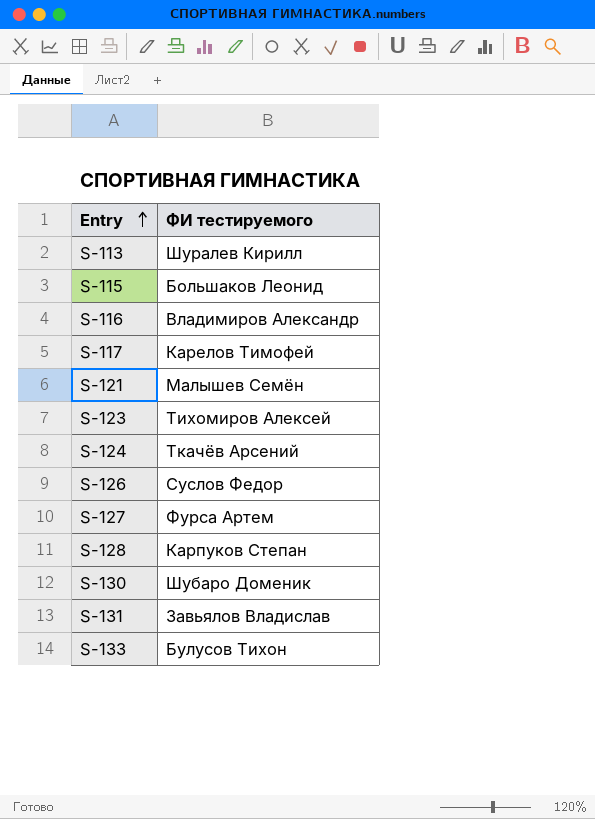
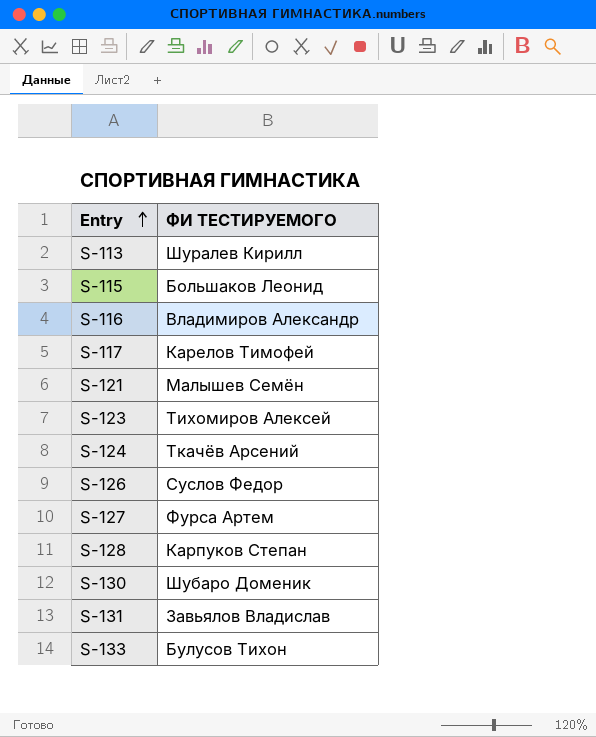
column name: ФИ тестируемого -> ФИ ТЕСТИРУЕМОГО

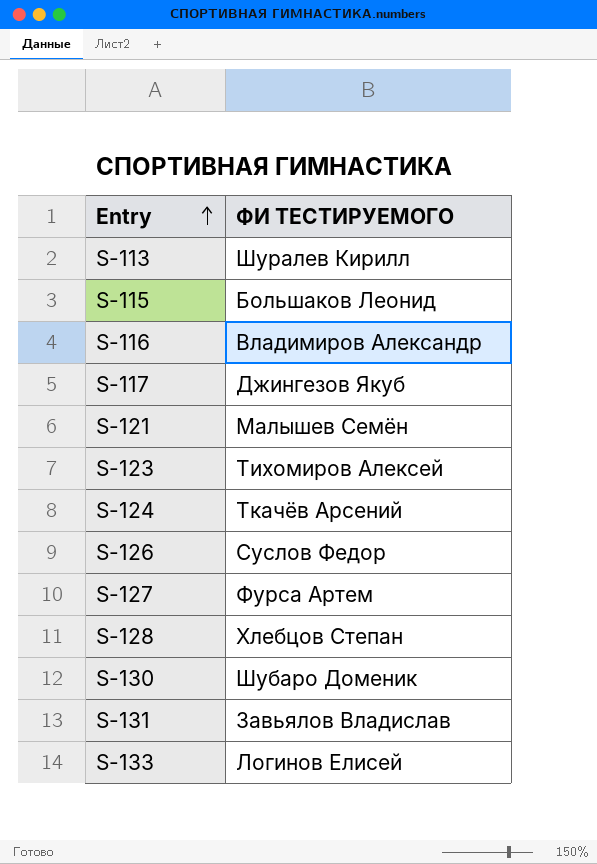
S-117 | ФИ ТЕСТИРУЕМОГО: Карелов Тимофей -> Джингезов Якуб
S-128 | ФИ ТЕСТИРУЕМОГО: Карпуков Степан -> Хлебцов Степан
S-133 | ФИ ТЕСТИРУЕМОГО: Булусов Тихон -> Логинов Елисей

